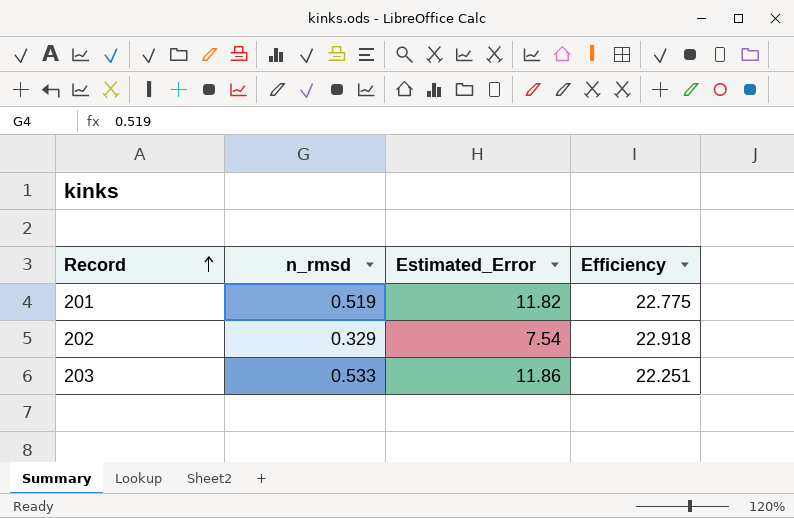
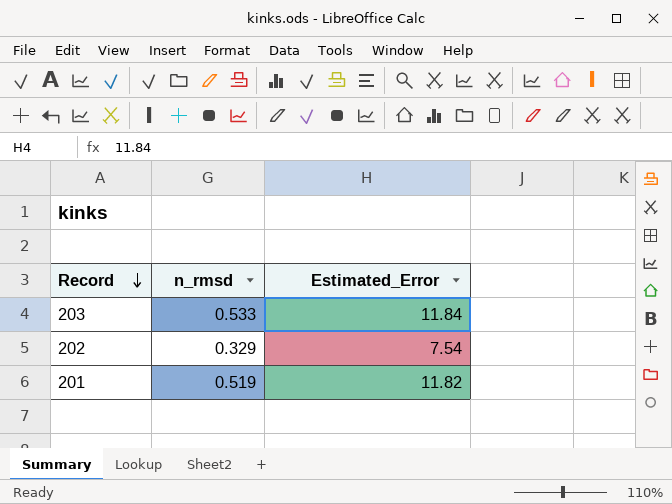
row order: Record ascending -> Record descending
column Efficiency | formula: [Estimated_Error] / [n_rmsd] -> none
203 | Estimated_Error: 11.86 -> 11.84

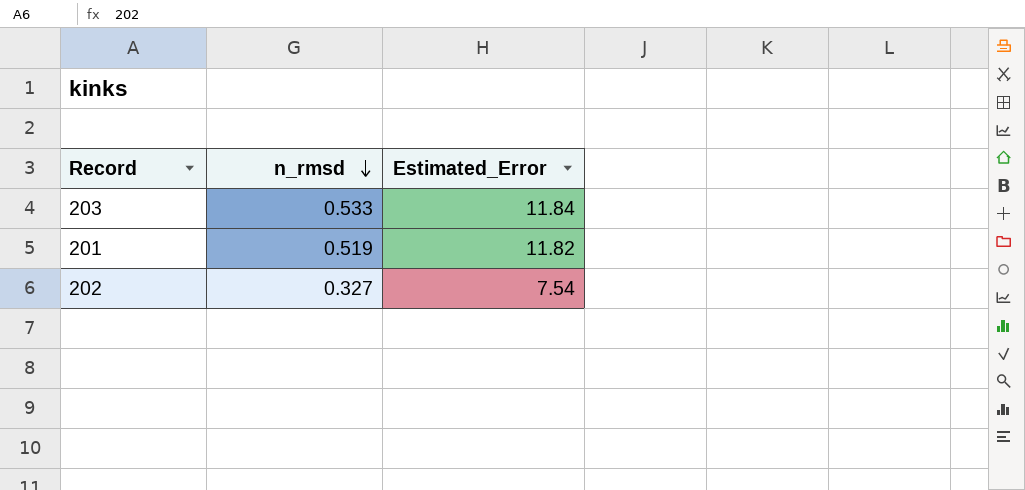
row order: Record descending -> n_rmsd descending
202 | n_rmsd: 0.329 -> 0.327

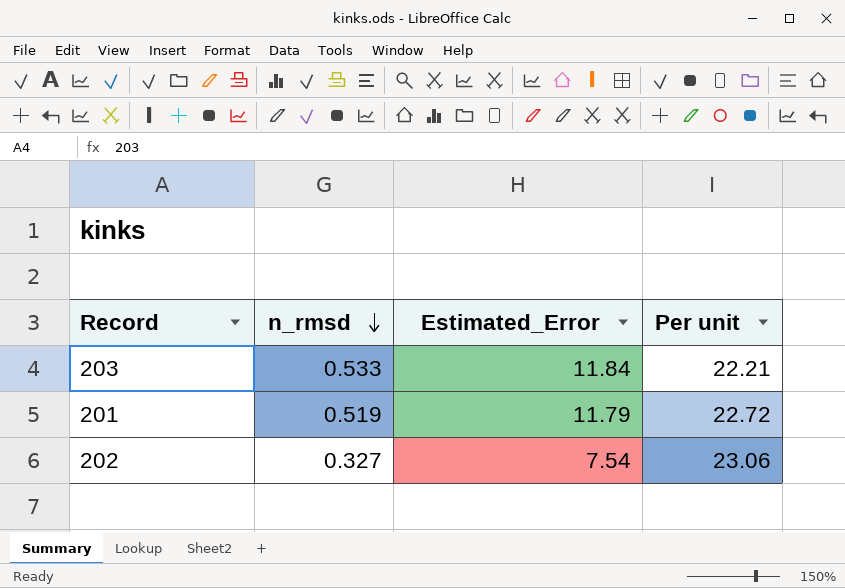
column Per unit | formula: none -> [Estimated_Error] / [n_rmsd]
201 | Estimated_Error: 11.82 -> 11.79

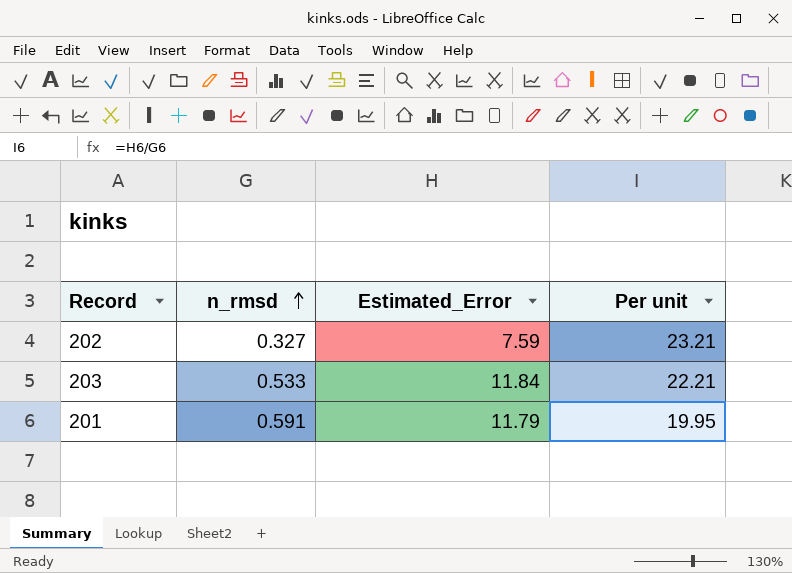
row order: n_rmsd descending -> n_rmsd ascending
202 | Estimated_Error: 7.54 -> 7.59
202 | Per unit: 23.06 -> 23.21
201 | n_rmsd: 0.519 -> 0.591
201 | Per unit: 22.72 -> 19.95

